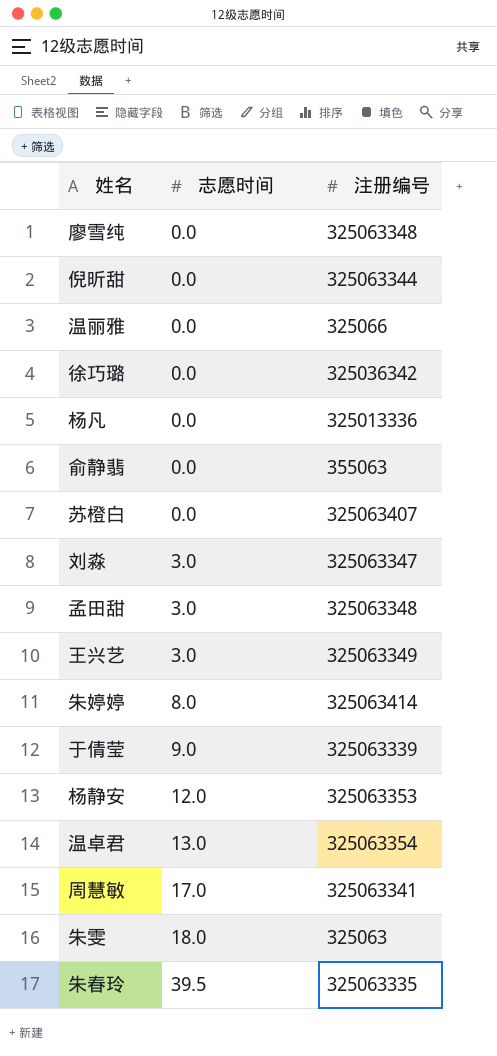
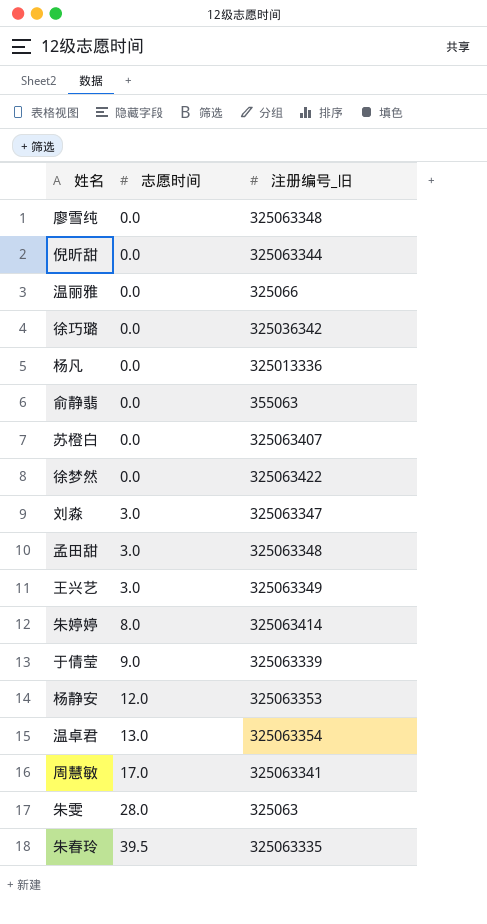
column name: 注册编号 -> 注册编号_旧
row 徐梦然: none -> 0.0 | 325063422
朱雯 | 志愿时间: 18.0 -> 28.0

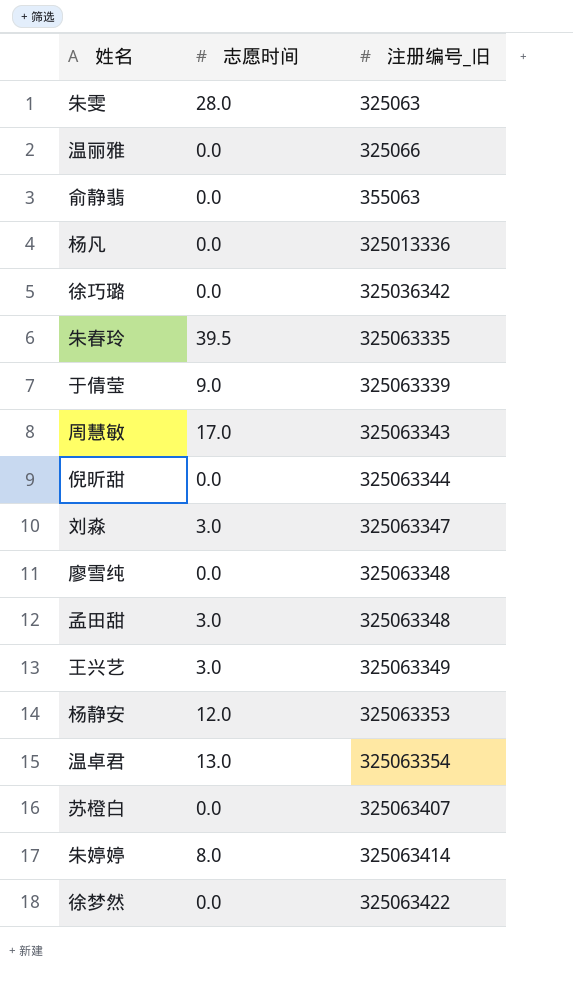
row order: 志愿时间 ascending -> 注册编号_旧 ascending
周慧敏 | 注册编号_旧: 325063341 -> 325063343

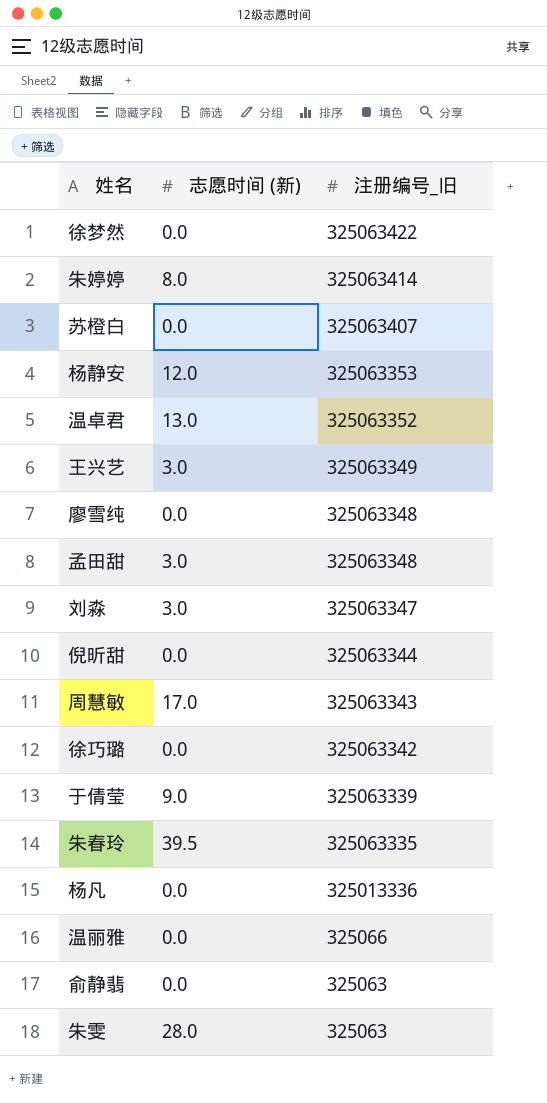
row order: 注册编号_旧 ascending -> 注册编号_旧 descending
column name: 志愿时间 -> 志愿时间 (新)
温卓君 | 注册编号_旧: 325063354 -> 325063352
徐巧璐 | 注册编号_旧: 325036342 -> 325063342
俞静翡 | 注册编号_旧: 355063 -> 325063

